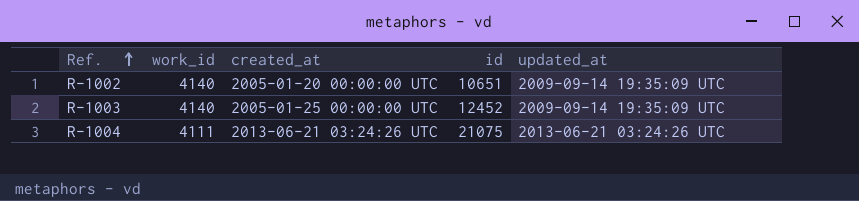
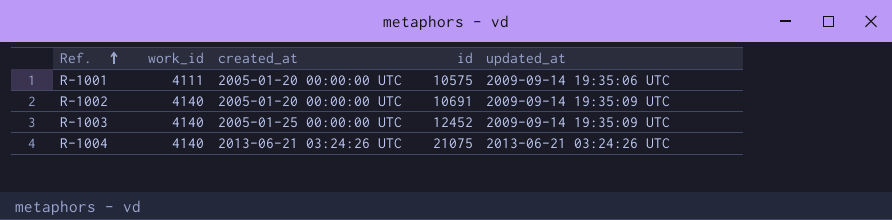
row R-1001: none -> 4111 | 2005-01-20 00:00:00 UTC | 10575 | 2009-09-14 19:35:06 UTC
R-1002 | id: 10651 -> 10691
R-1004 | work_id: 4111 -> 4140

